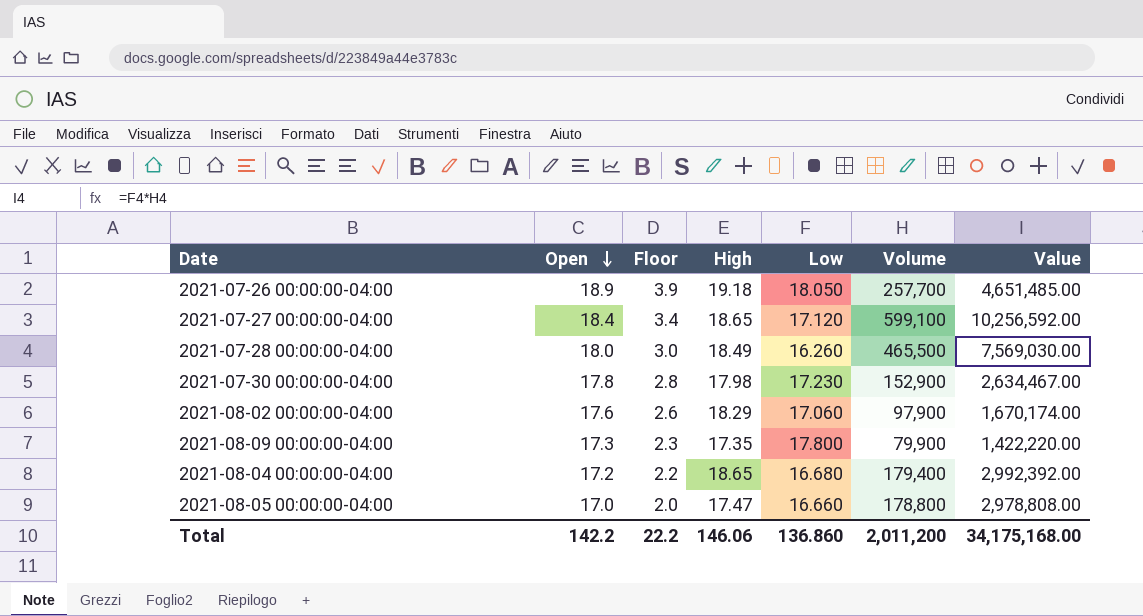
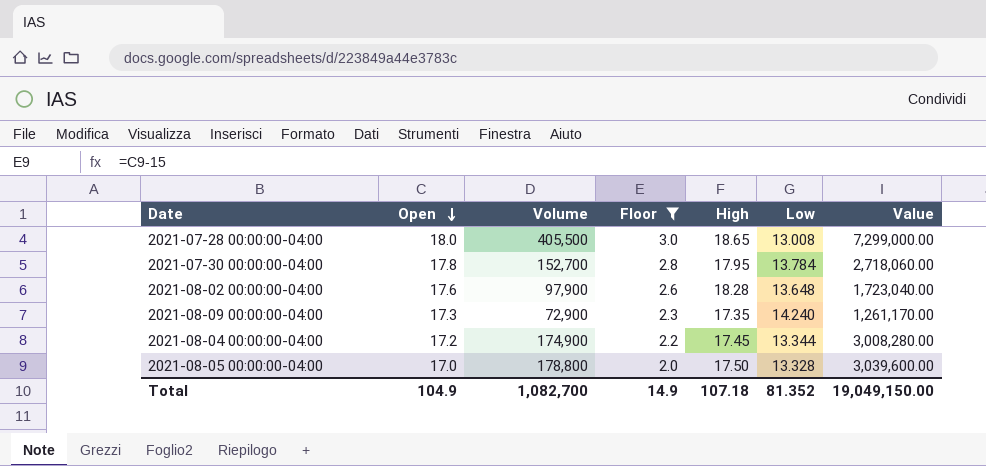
filter: none -> Floor <= 3.0
column Volume | position: 6 -> 3
column Value | formula: [Low] * [Volume] -> [Open] * [Volume]
2021-07-28 00:00:00-04:00 | Volume: 465,500 -> 405,500
2021-07-28 00:00:00-04:00 | High: 18.49 -> 18.65
2021-07-28 00:00:00-04:00 | Low: 16.260 -> 13.008
2021-07-30 00:00:00-04:00 | Volume: 152,900 -> 152,700
2021-07-30 00:00:00-04:00 | High: 17.98 -> 17.95
2021-07-30 00:00:00-04:00 | Low: 17.230 -> 13.784
2021-08-02 00:00:00-04:00 | High: 18.29 -> 18.28
2021-08-02 00:00:00-04:00 | Low: 17.060 -> 13.648
2021-08-09 00:00:00-04:00 | Volume: 79,900 -> 72,900
2021-08-09 00:00:00-04:00 | Low: 17.800 -> 14.240
2021-08-04 00:00:00-04:00 | Volume: 179,400 -> 174,900
2021-08-04 00:00:00-04:00 | High: 18.65 -> 17.45
2021-08-04 00:00:00-04:00 | Low: 16.680 -> 13.344
2021-08-05 00:00:00-04:00 | High: 17.47 -> 17.50
2021-08-05 00:00:00-04:00 | Low: 16.660 -> 13.328
Total | Open: 142.2 -> 104.9
Total | Volume: 2,011,200 -> 1,082,700
Total | Floor: 22.2 -> 14.9
Total | High: 146.06 -> 107.18
Total | Low: 136.860 -> 81.352
Total | Value: 34,175,168.00 -> 19,049,150.00

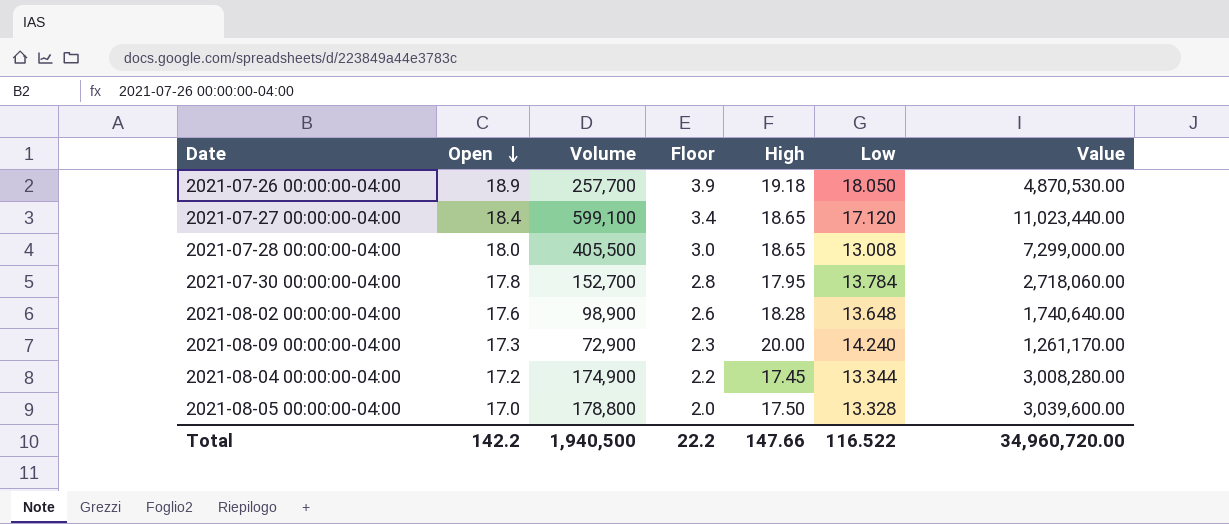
filter: Floor <= 3.0 -> none
2021-08-02 00:00:00-04:00 | Volume: 97,900 -> 98,900
2021-08-02 00:00:00-04:00 | Value: 1,723,040.00 -> 1,740,640.00
2021-08-09 00:00:00-04:00 | High: 17.35 -> 20.00
Total | Open: 104.9 -> 142.2
Total | Volume: 1,082,700 -> 1,940,500
Total | Floor: 14.9 -> 22.2
Total | High: 107.18 -> 147.66
Total | Low: 81.352 -> 116.522
Total | Value: 19,049,150.00 -> 34,960,720.00

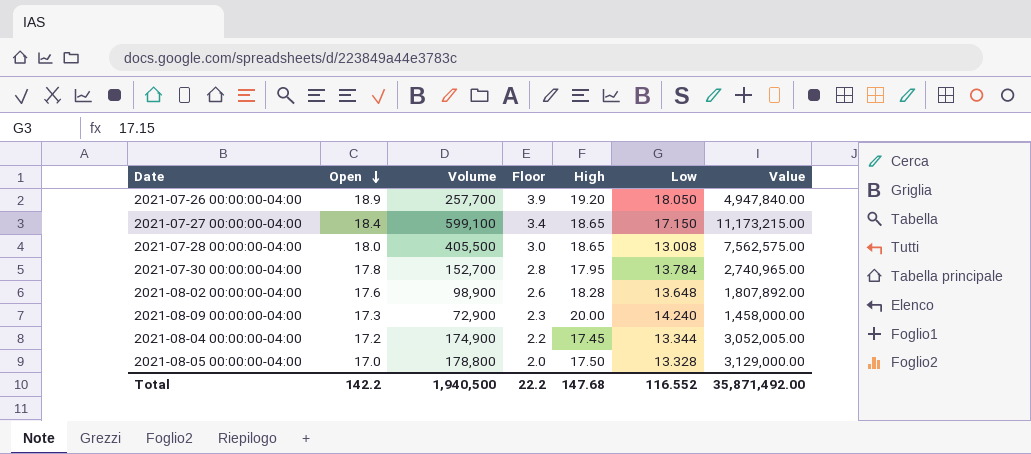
column Value | formula: [Open] * [Volume] -> [Volume] * [High]
2021-07-26 00:00:00-04:00 | High: 19.18 -> 19.20
2021-07-27 00:00:00-04:00 | Low: 17.120 -> 17.150
Total | High: 147.66 -> 147.68
Total | Low: 116.522 -> 116.552
Total | Value: 34,960,720.00 -> 35,871,492.00

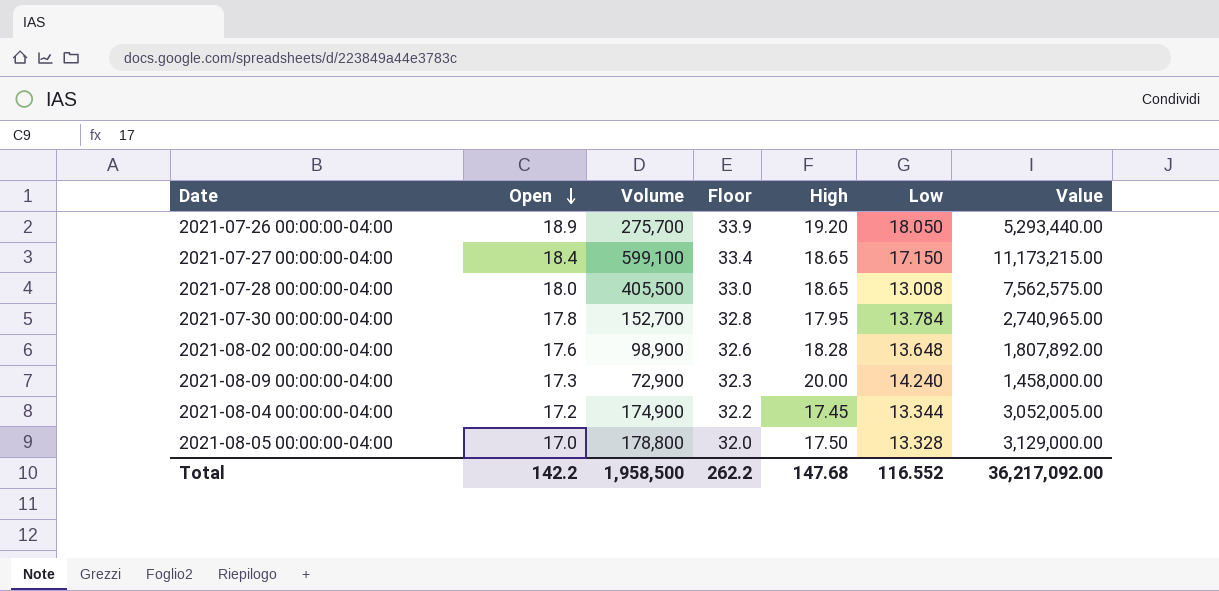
column Floor | formula: [Open] - 15 -> [Open] + 15
2021-07-26 00:00:00-04:00 | Volume: 257,700 -> 275,700
2021-07-26 00:00:00-04:00 | Value: 4,947,840.00 -> 5,293,440.00
Total | Volume: 1,940,500 -> 1,958,500
Total | Floor: 22.2 -> 262.2
Total | Value: 35,871,492.00 -> 36,217,092.00

